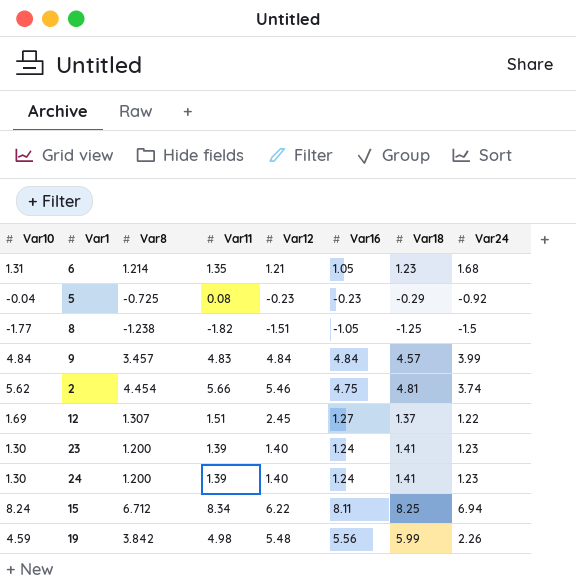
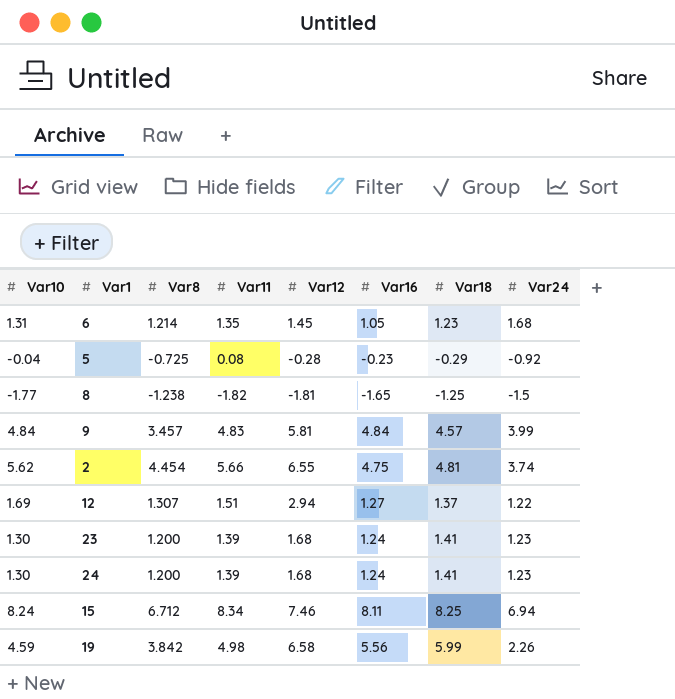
6 | Var12: 1.21 -> 1.45
5 | Var12: -0.23 -> -0.28
8 | Var12: -1.51 -> -1.81
8 | Var16: -1.05 -> -1.65
9 | Var12: 4.84 -> 5.81
2 | Var12: 5.46 -> 6.55
12 | Var12: 2.45 -> 2.94
23 | Var12: 1.40 -> 1.68
24 | Var12: 1.40 -> 1.68
15 | Var12: 6.22 -> 7.46
19 | Var12: 5.48 -> 6.58

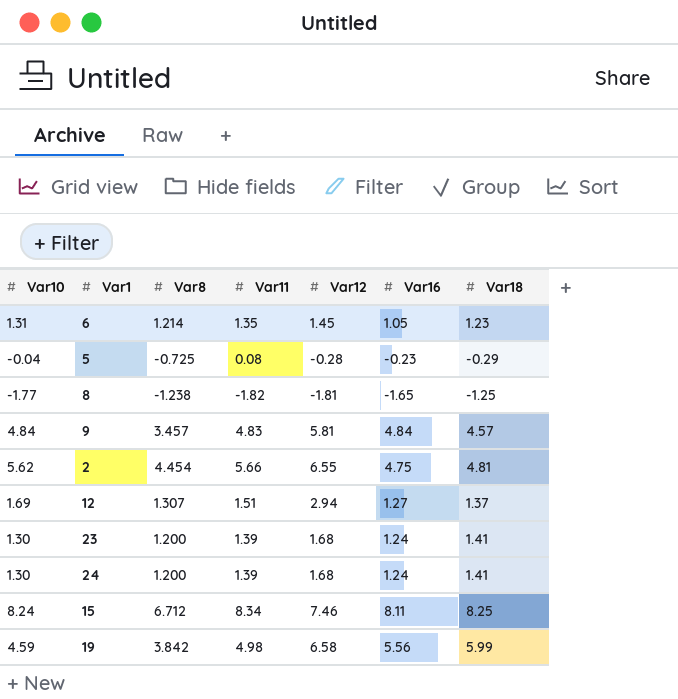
column Var24 | position: 8 -> none

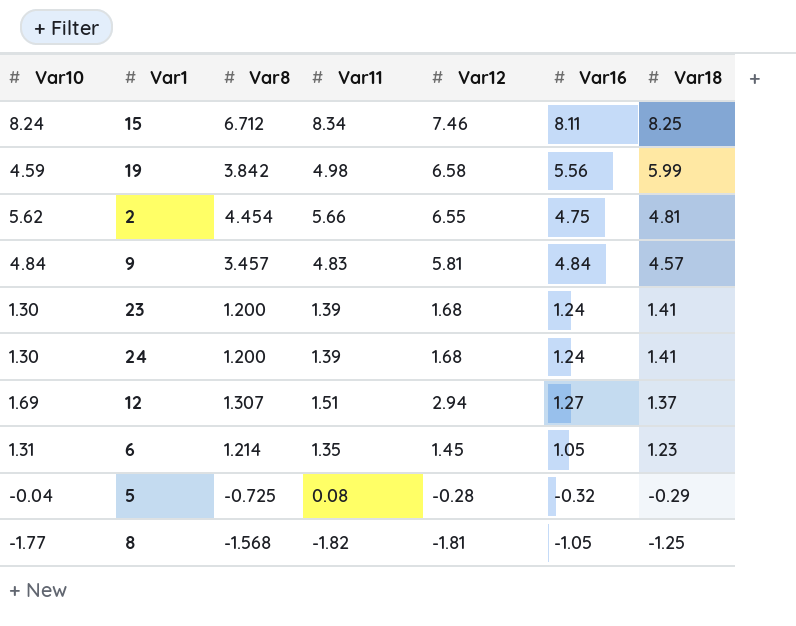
row order: none -> Var18 descending
5 | Var16: -0.23 -> -0.32
8 | Var8: -1.238 -> -1.568
8 | Var16: -1.65 -> -1.05

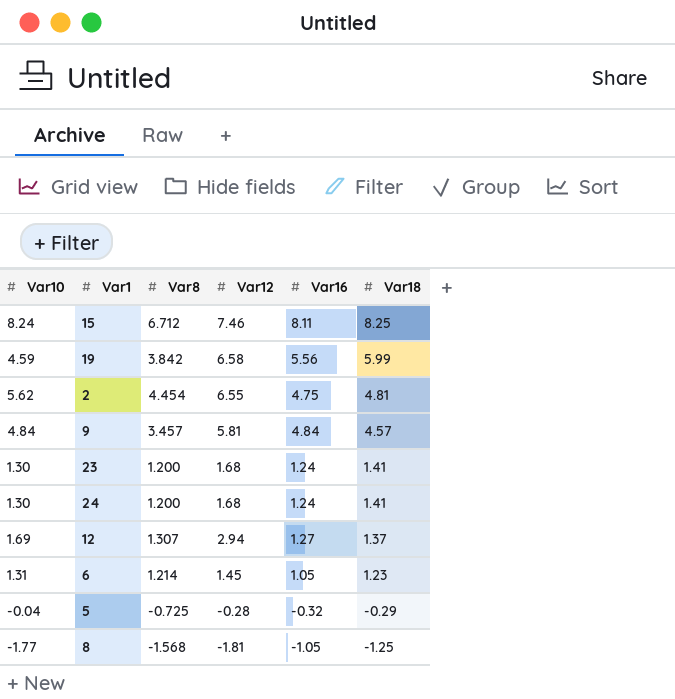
column Var11 | position: 4 -> none

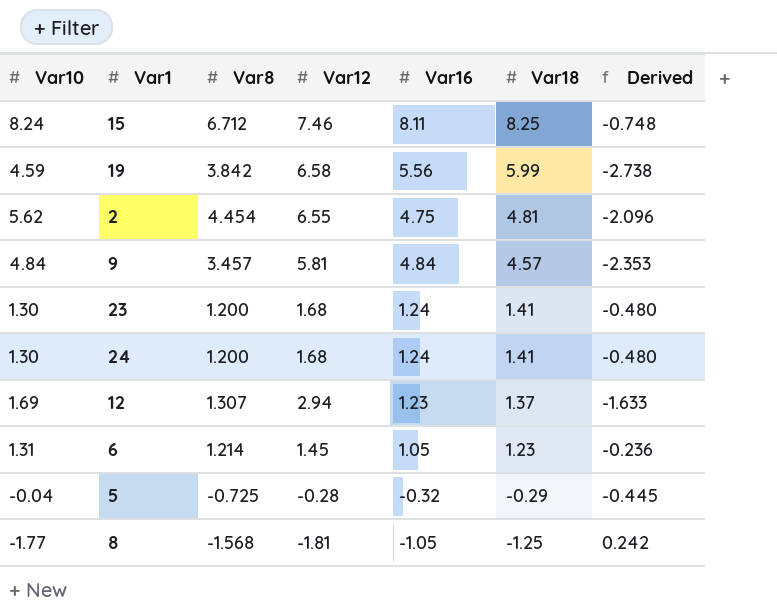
column Derived | formula: none -> [Var8] - [Var12]
12 | Var16: 1.27 -> 1.23

